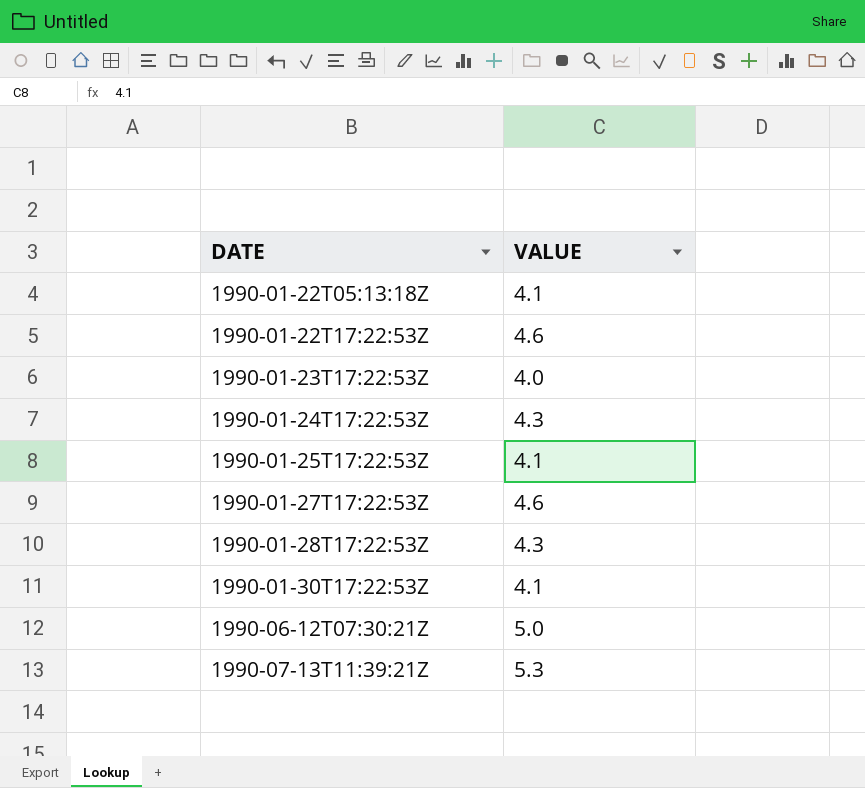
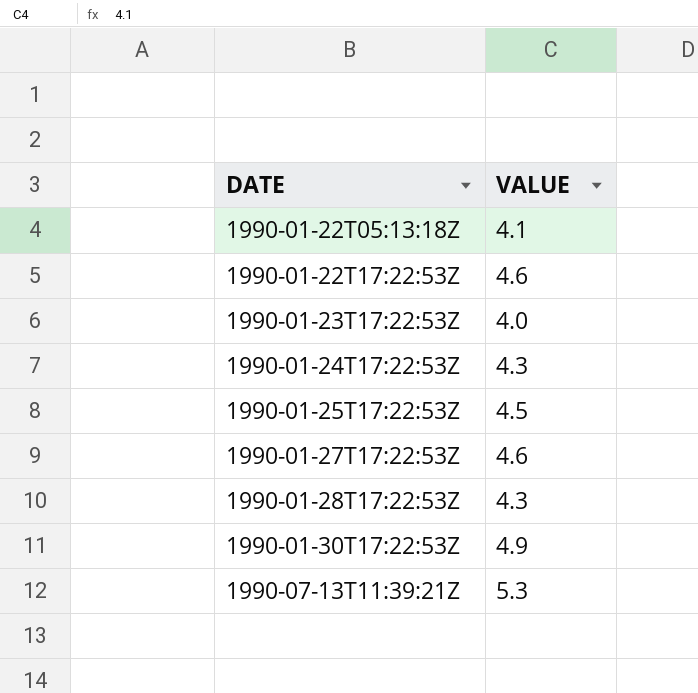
row 1990-06-12T07:30:21Z: 5.0 -> none
1990-01-25T17:22:53Z | VALUE: 4.1 -> 4.5
1990-01-30T17:22:53Z | VALUE: 4.1 -> 4.9

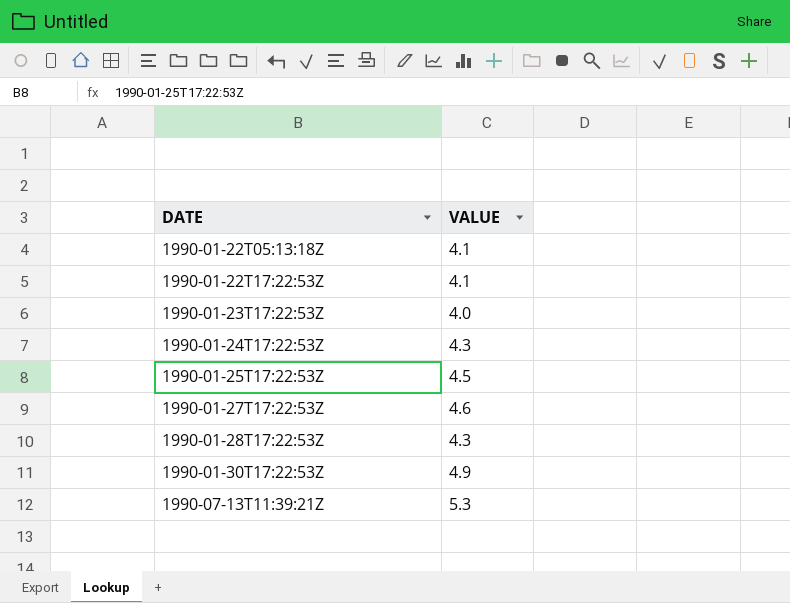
1990-01-22T17:22:53Z | VALUE: 4.6 -> 4.1

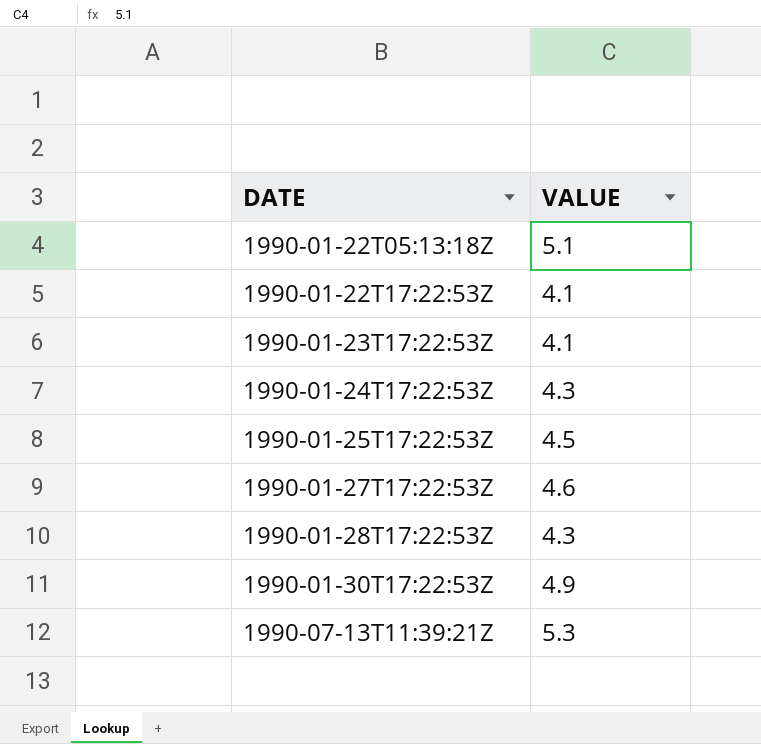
1990-01-22T05:13:18Z | VALUE: 4.1 -> 5.1
1990-01-23T17:22:53Z | VALUE: 4.0 -> 4.1

